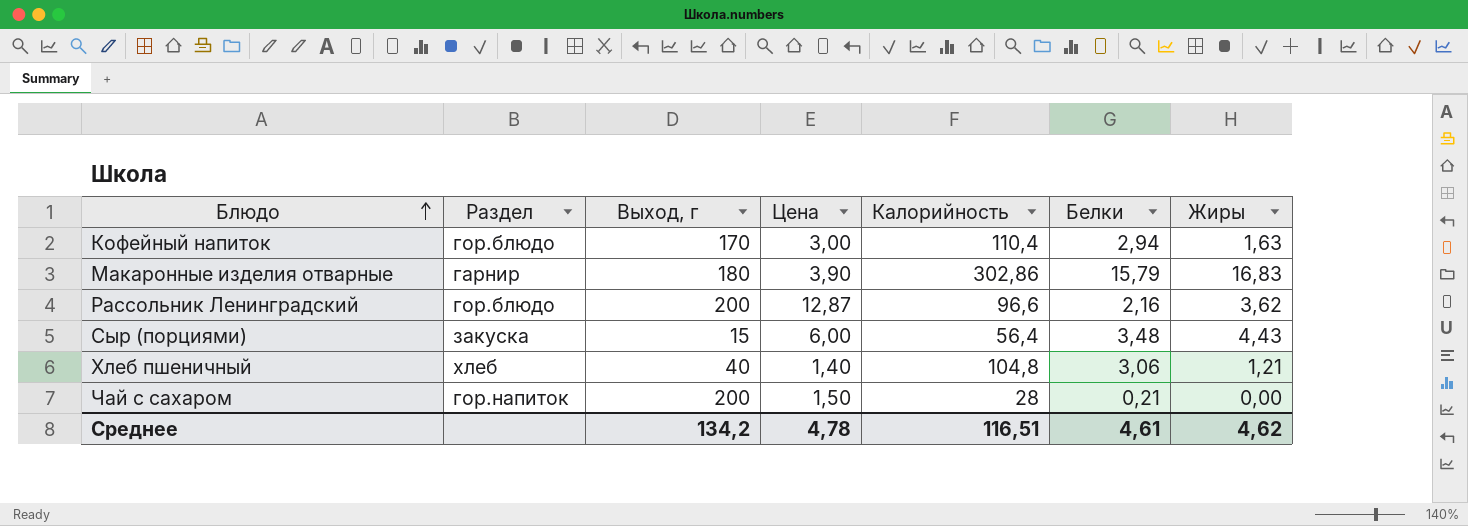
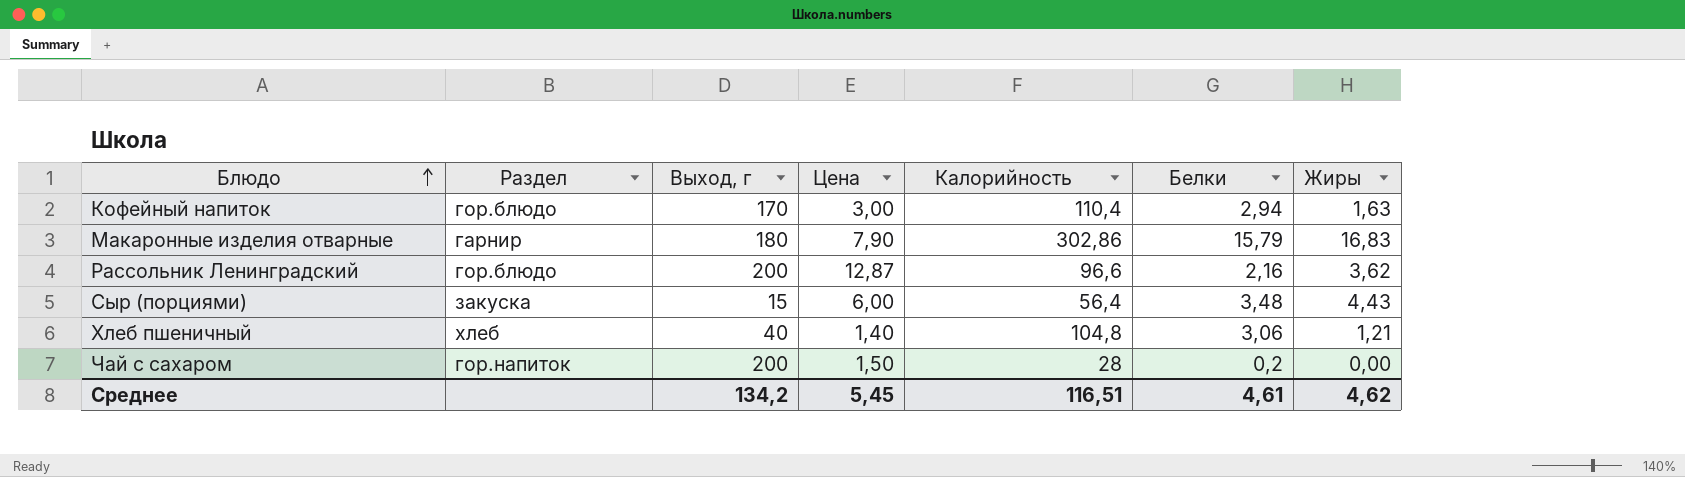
Макаронные изделия отварные | Цена: 3,90 -> 7,90
Чай с сахаром | Белки: 0,21 -> 0,2
Среднее | Цена: 4,78 -> 5,45

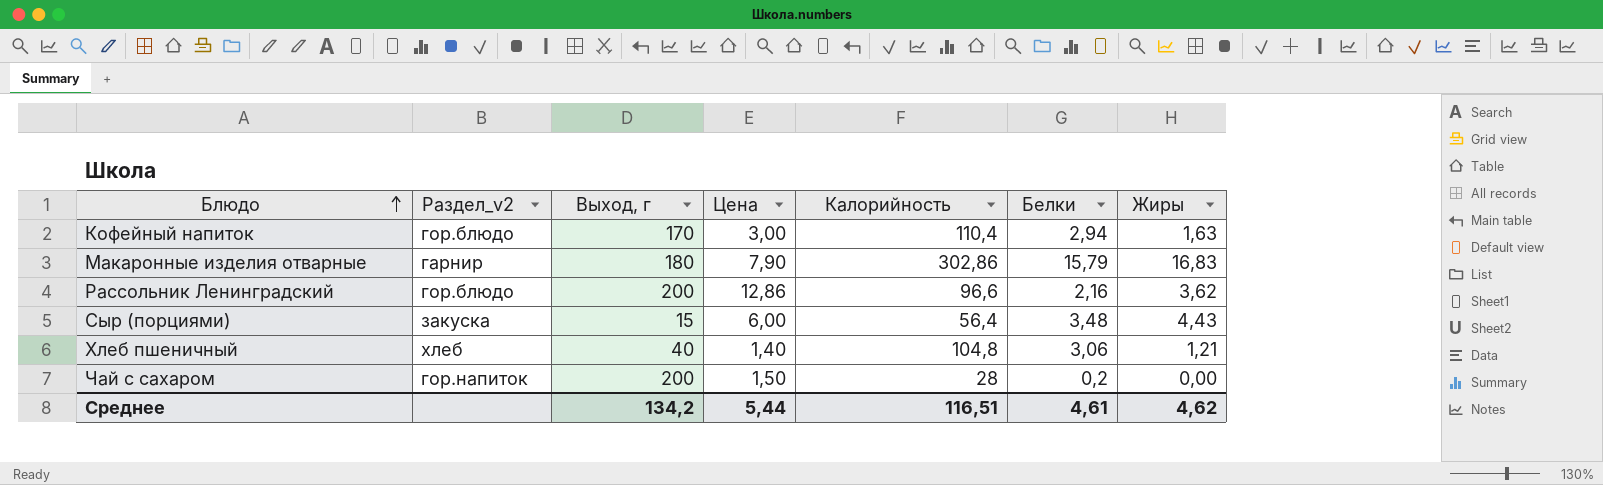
column name: Раздел -> Раздел_v2
Рассольник Ленинградский | Цена: 12,87 -> 12,86
Среднее | Цена: 5,45 -> 5,44

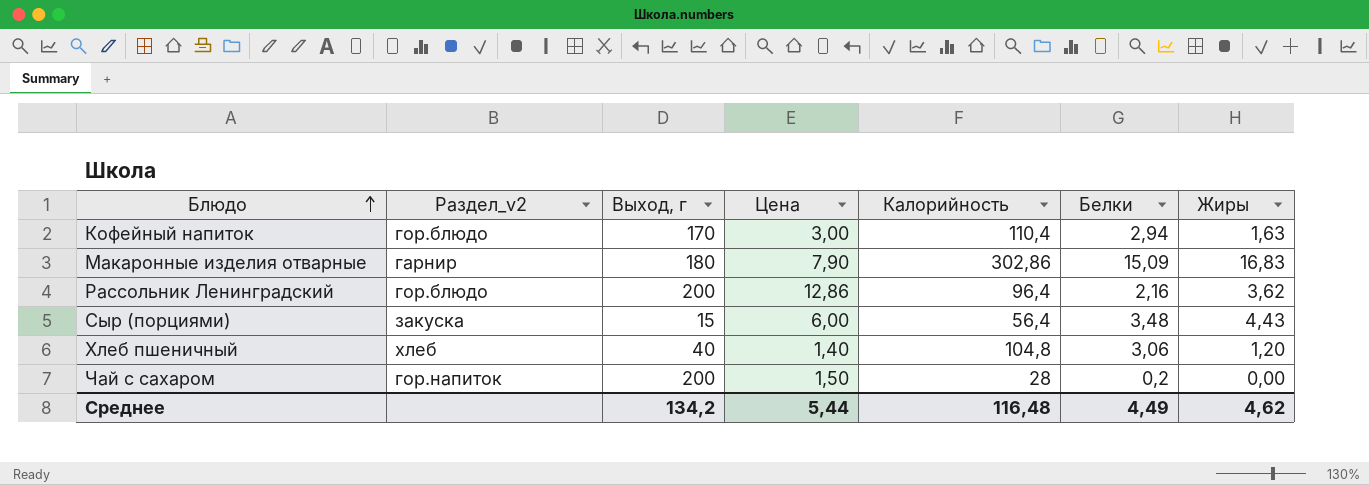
Макаронные изделия отварные | Белки: 15,79 -> 15,09
Рассольник Ленинградский | Калорийность: 96,6 -> 96,4
Хлеб пшеничный | Жиры: 1,21 -> 1,20
Среднее | Калорийность: 116,51 -> 116,48
Среднее | Белки: 4,61 -> 4,49

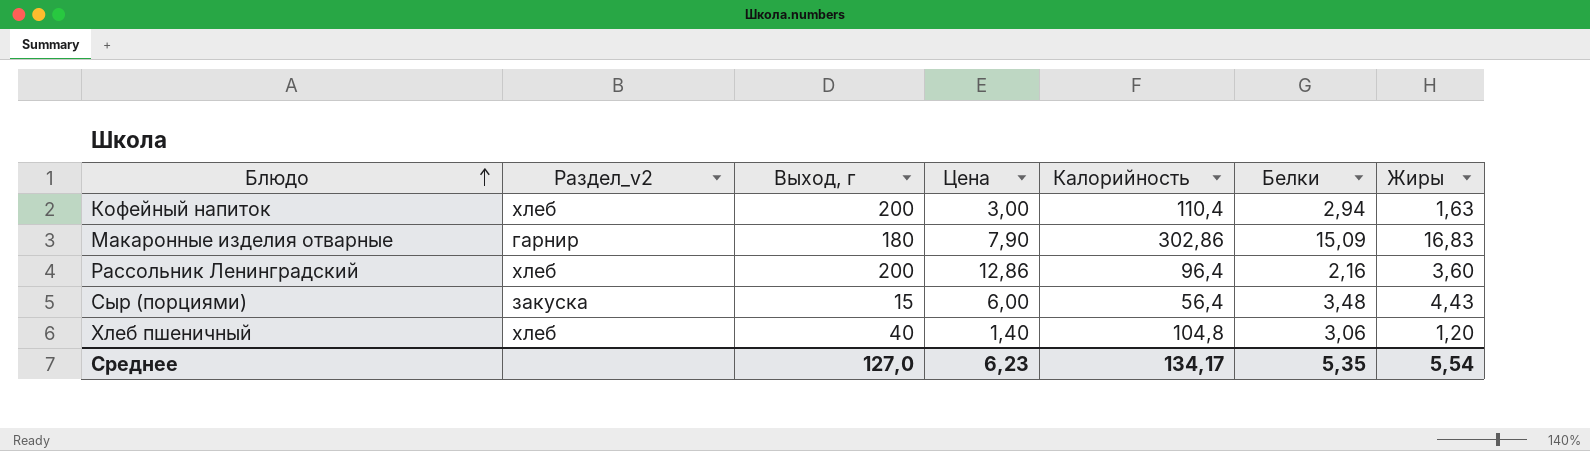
row Чай с сахаром: гор.напиток | 200 | 1,50 | 28 | 0,2 | 0,00 -> none
Кофейный напиток | Раздел_v2: гор.блюдо -> хлеб
Кофейный напиток | Выход, г: 170 -> 200
Рассольник Ленинградский | Раздел_v2: гор.блюдо -> хлеб
Рассольник Ленинградский | Жиры: 3,62 -> 3,60
Среднее | Выход, г: 134,2 -> 127,0
Среднее | Цена: 5,44 -> 6,23
Среднее | Калорийность: 116,48 -> 134,17
Среднее | Белки: 4,49 -> 5,35
Среднее | Жиры: 4,62 -> 5,54

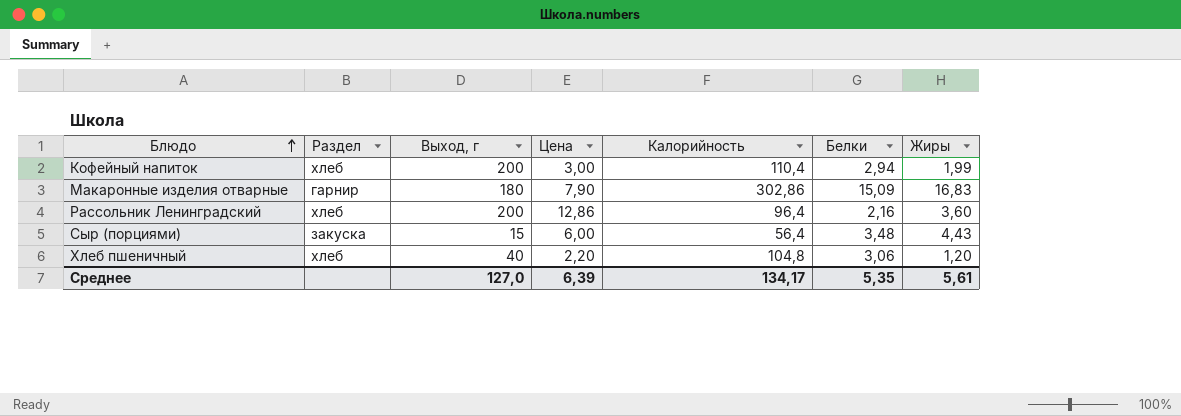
column name: Раздел_v2 -> Раздел
Кофейный напиток | Жиры: 1,63 -> 1,99
Хлеб пшеничный | Цена: 1,40 -> 2,20
Среднее | Цена: 6,23 -> 6,39
Среднее | Жиры: 5,54 -> 5,61

